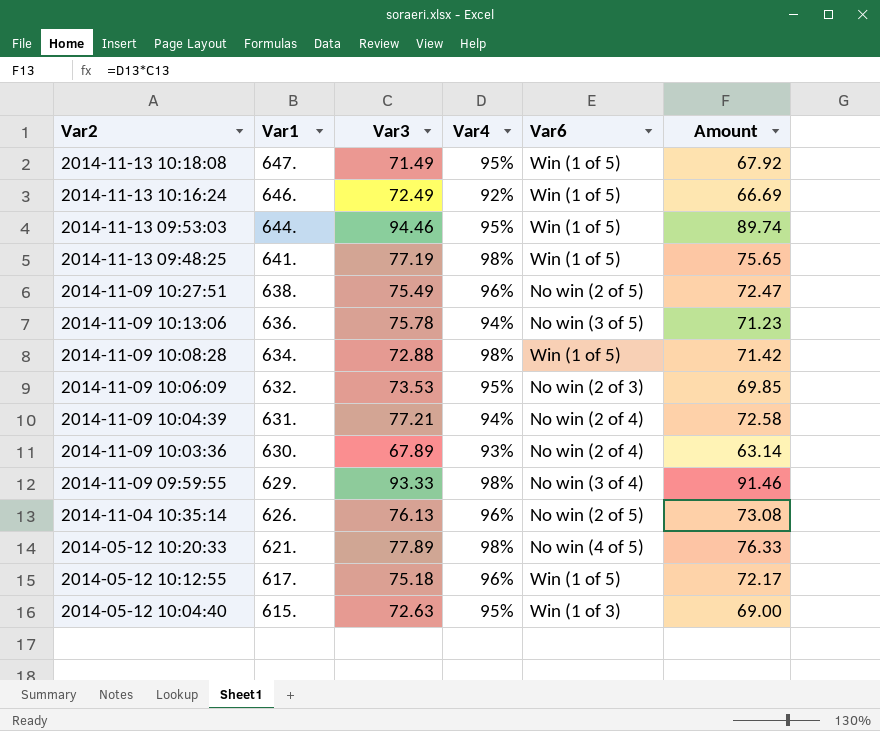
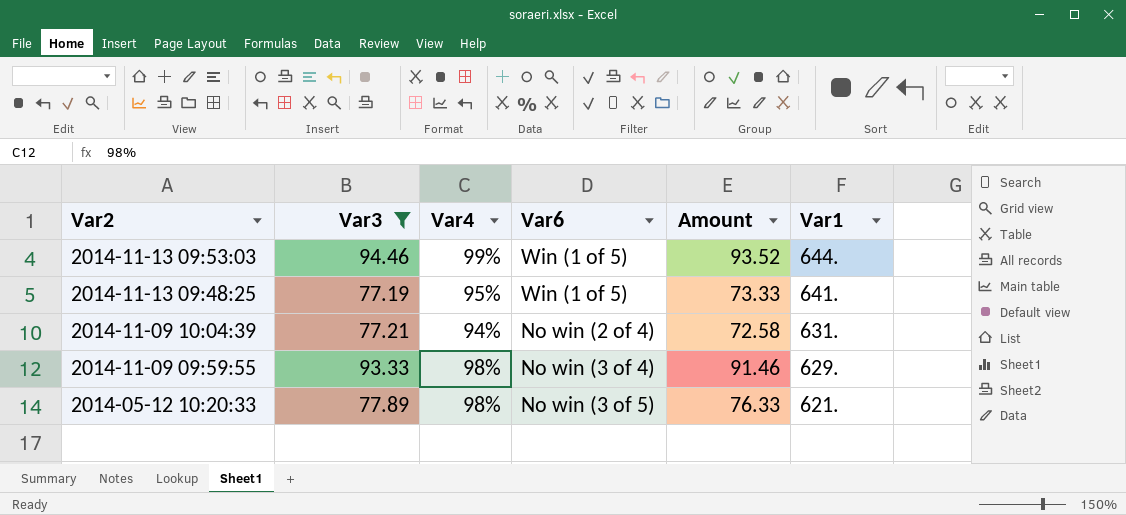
filter: none -> Var3 >= 77.19
column Var1 | position: 2 -> 6
2014-11-13 09:53:03 | Var4: 95% -> 99%
2014-11-13 09:53:03 | Amount: 89.74 -> 93.52
2014-11-13 09:48:25 | Var4: 98% -> 95%
2014-11-13 09:48:25 | Amount: 75.65 -> 73.33
2014-05-12 10:20:33 | Var6: No win (4 of 5) -> No win (3 of 5)

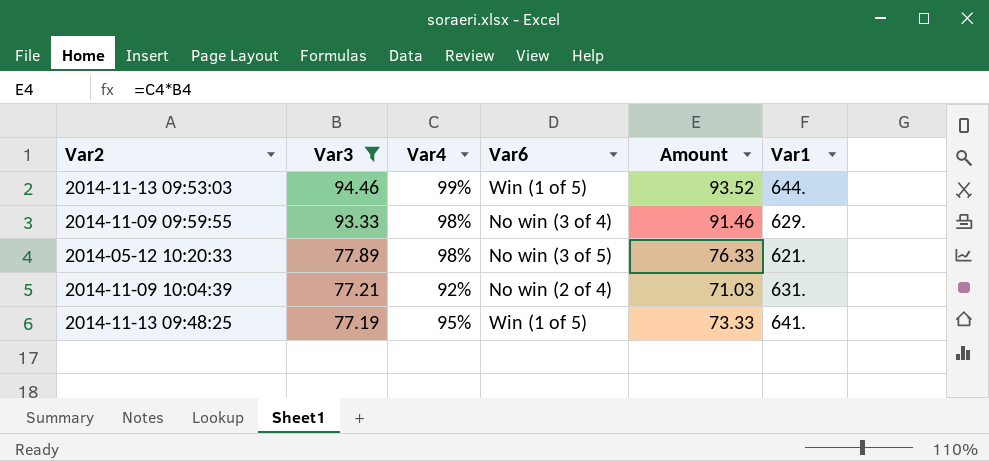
row order: Var2 descending -> Var3 descending
2014-11-09 10:04:39 | Var4: 94% -> 92%
2014-11-09 10:04:39 | Amount: 72.58 -> 71.03

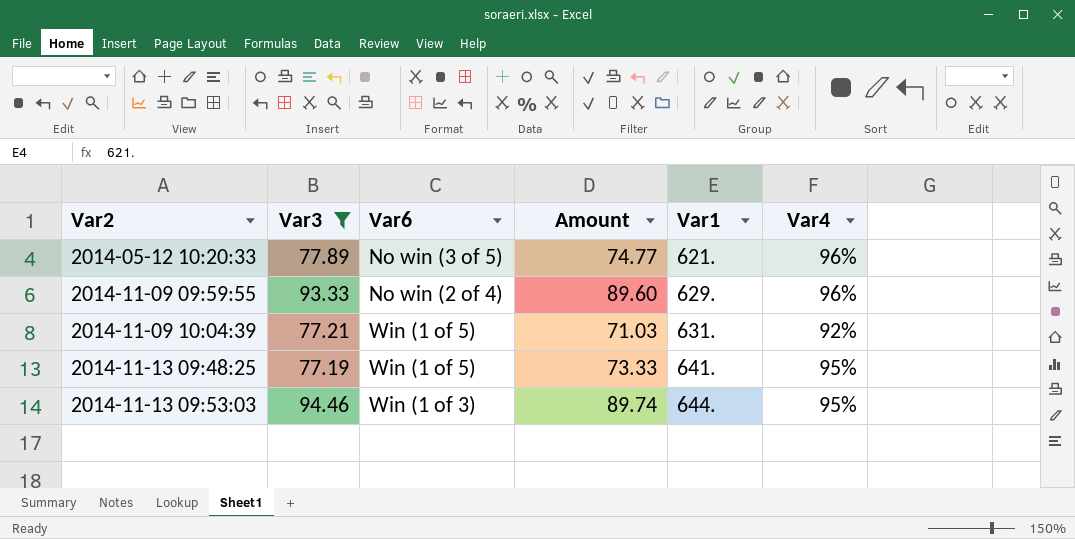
row order: Var3 descending -> Var2 ascending
column Var4 | position: 3 -> 6
2014-05-12 10:20:33 | Amount: 76.33 -> 74.77
2014-05-12 10:20:33 | Var4: 98% -> 96%
2014-11-09 09:59:55 | Var6: No win (3 of 4) -> No win (2 of 4)
2014-11-09 09:59:55 | Amount: 91.46 -> 89.60
2014-11-09 09:59:55 | Var4: 98% -> 96%
2014-11-09 10:04:39 | Var6: No win (2 of 4) -> Win (1 of 5)
2014-11-13 09:53:03 | Var6: Win (1 of 5) -> Win (1 of 3)
2014-11-13 09:53:03 | Amount: 93.52 -> 89.74
2014-11-13 09:53:03 | Var4: 99% -> 95%

